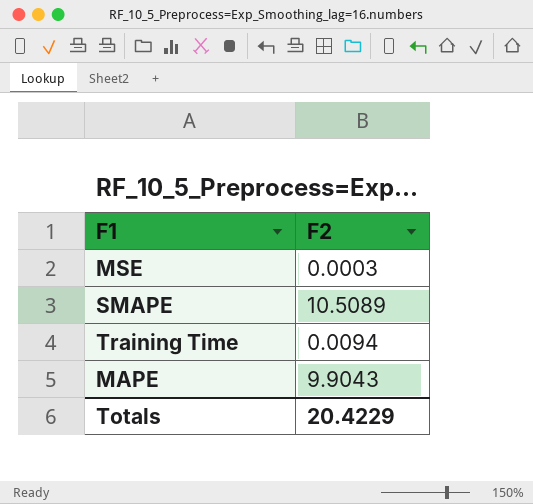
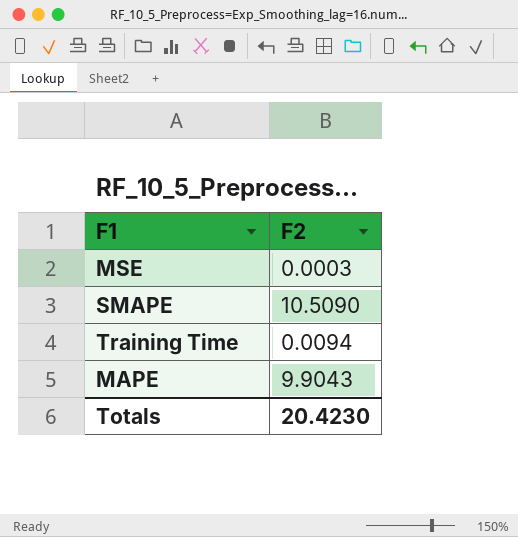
SMAPE | F2: 10.5089 -> 10.5090
Totals | F2: 20.4229 -> 20.4230

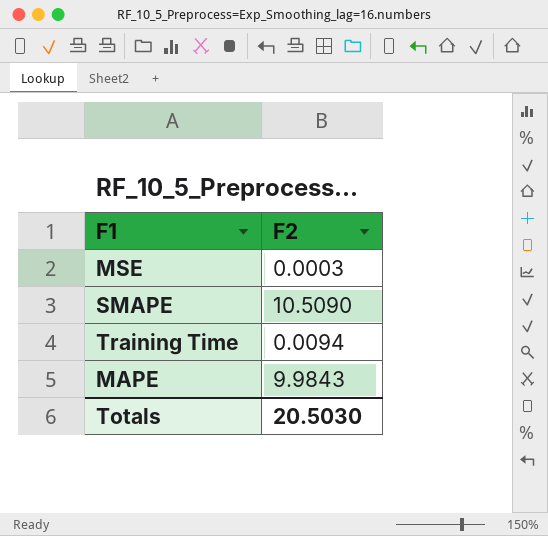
MAPE | F2: 9.9043 -> 9.9843
Totals | F2: 20.4230 -> 20.5030

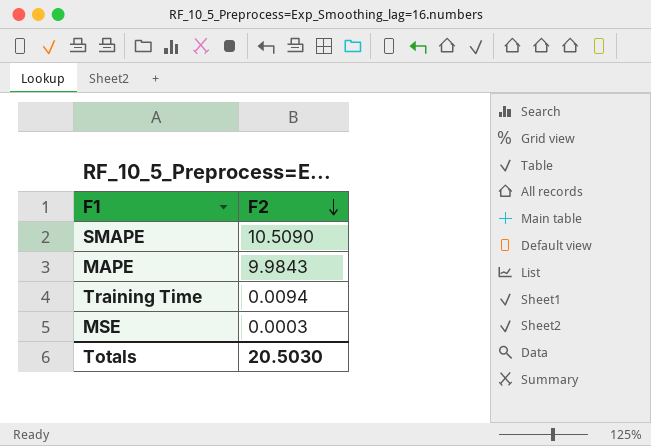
row order: none -> F2 descending

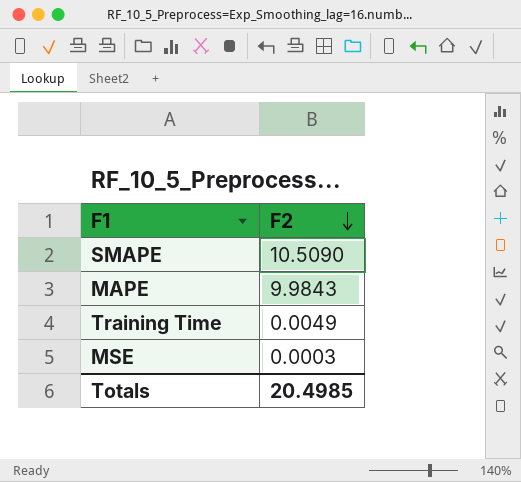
Training Time | F2: 0.0094 -> 0.0049
Totals | F2: 20.5030 -> 20.4985

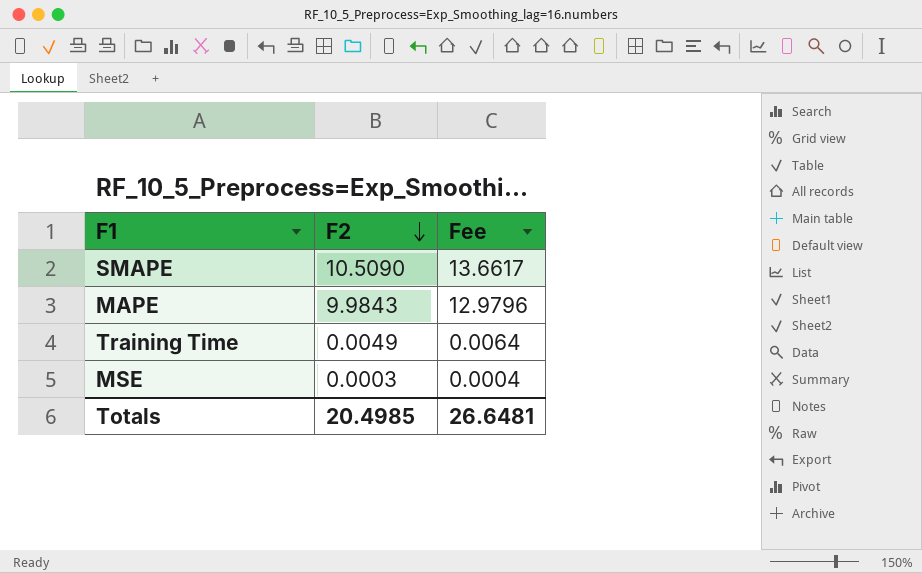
column Fee | formula: none -> [F2] * 1.3

